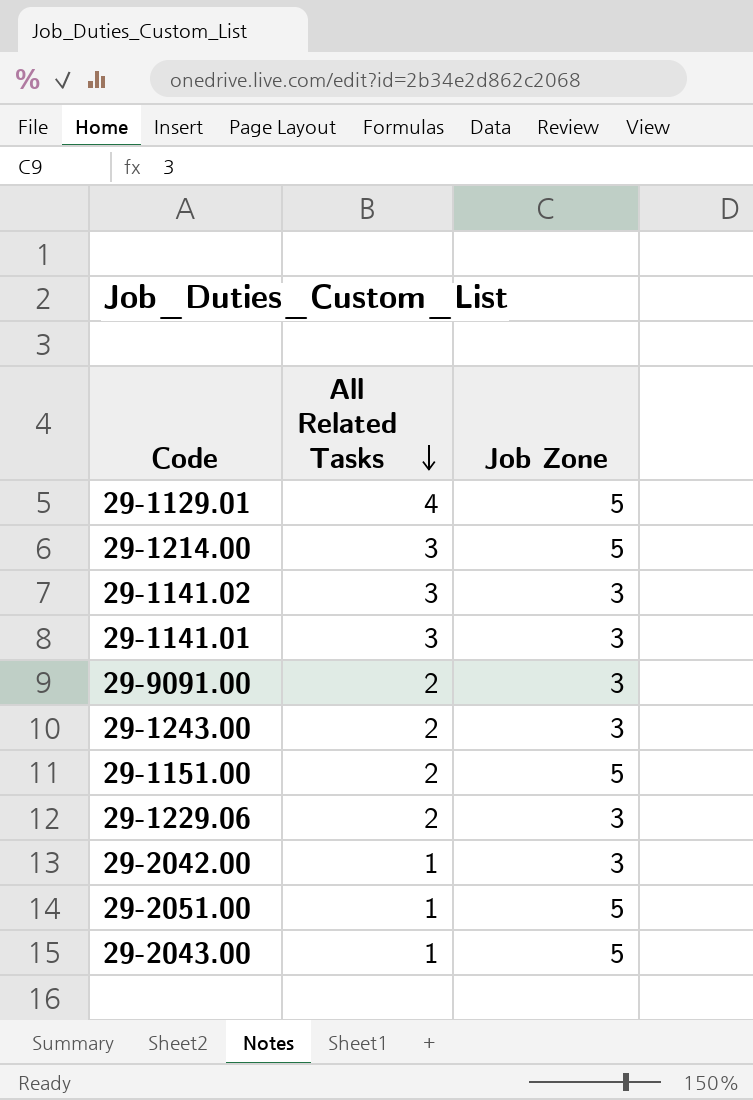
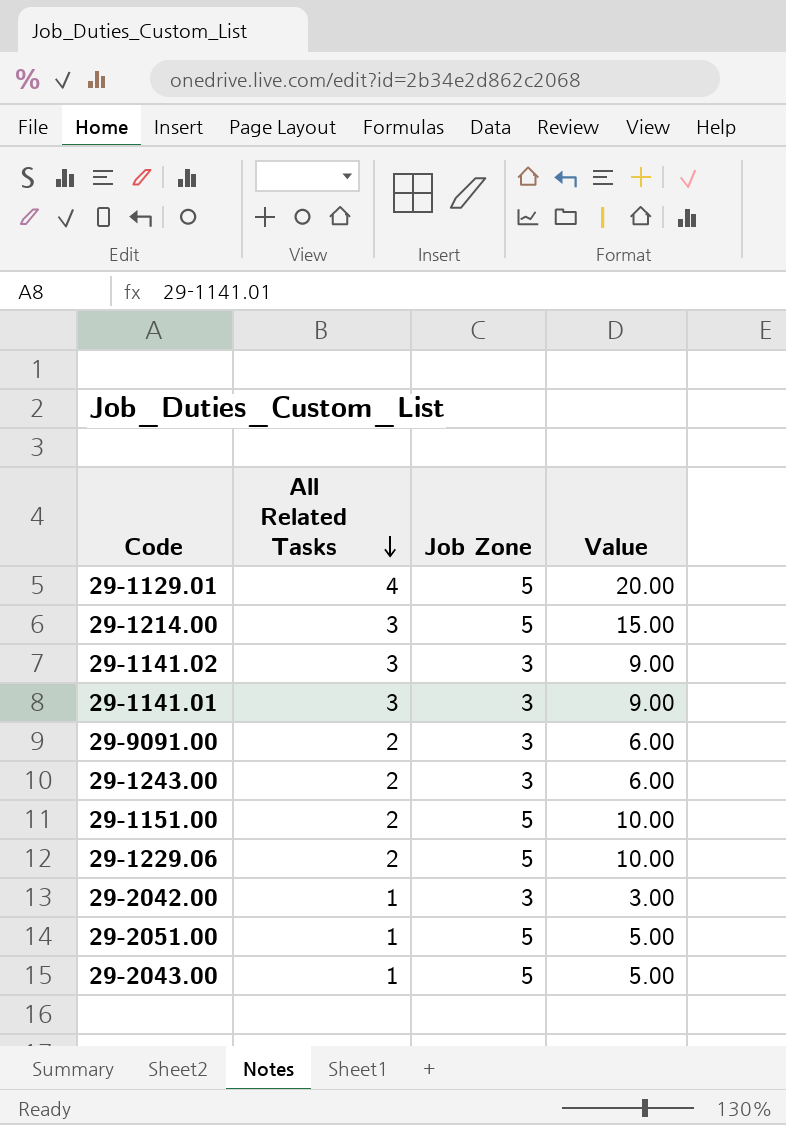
column Value | formula: none -> [All Related Tasks] * [Job Zone]
29-1229.06 | Job Zone: 3 -> 5

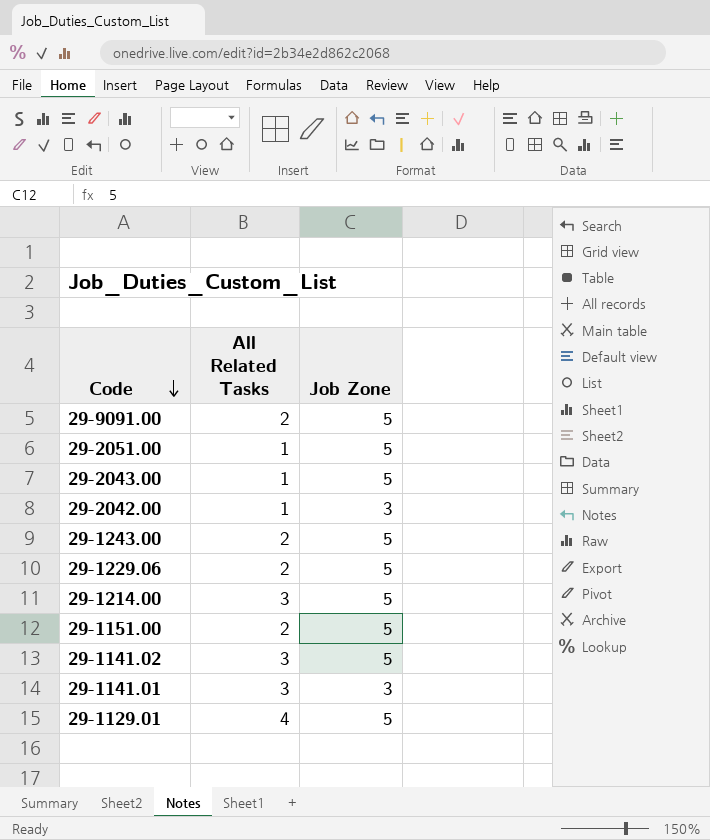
row order: All Related Tasks descending -> Code descending
column Value | formula: [All Related Tasks] * [Job Zone] -> none
29-9091.00 | Job Zone: 3 -> 5
29-1243.00 | Job Zone: 3 -> 5
29-1141.02 | Job Zone: 3 -> 5

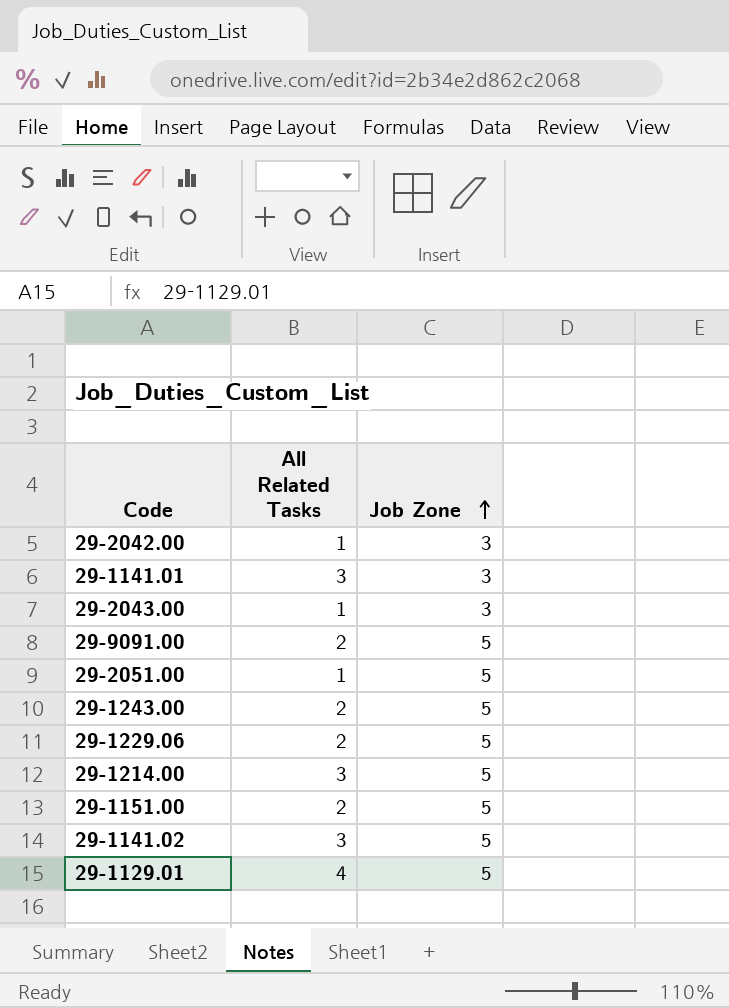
row order: Code descending -> Job Zone ascending
29-2043.00 | Job Zone: 5 -> 3

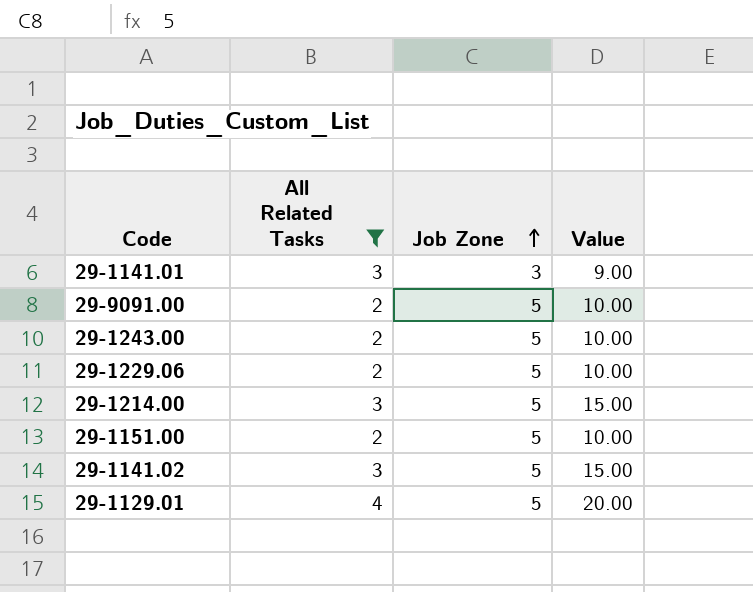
filter: none -> All Related Tasks != 1
column Value | formula: none -> [All Related Tasks] * [Job Zone]

